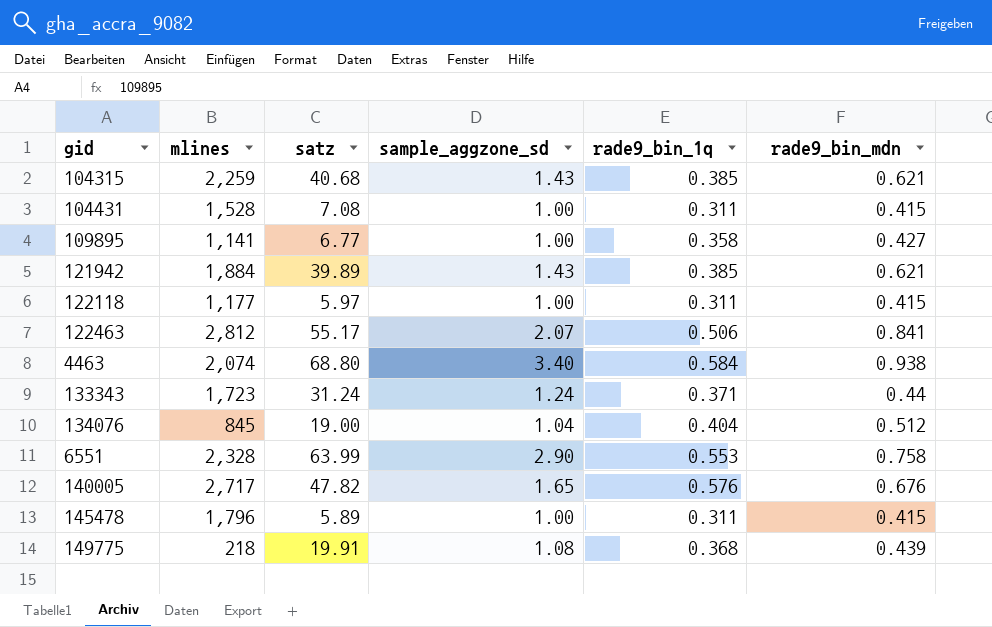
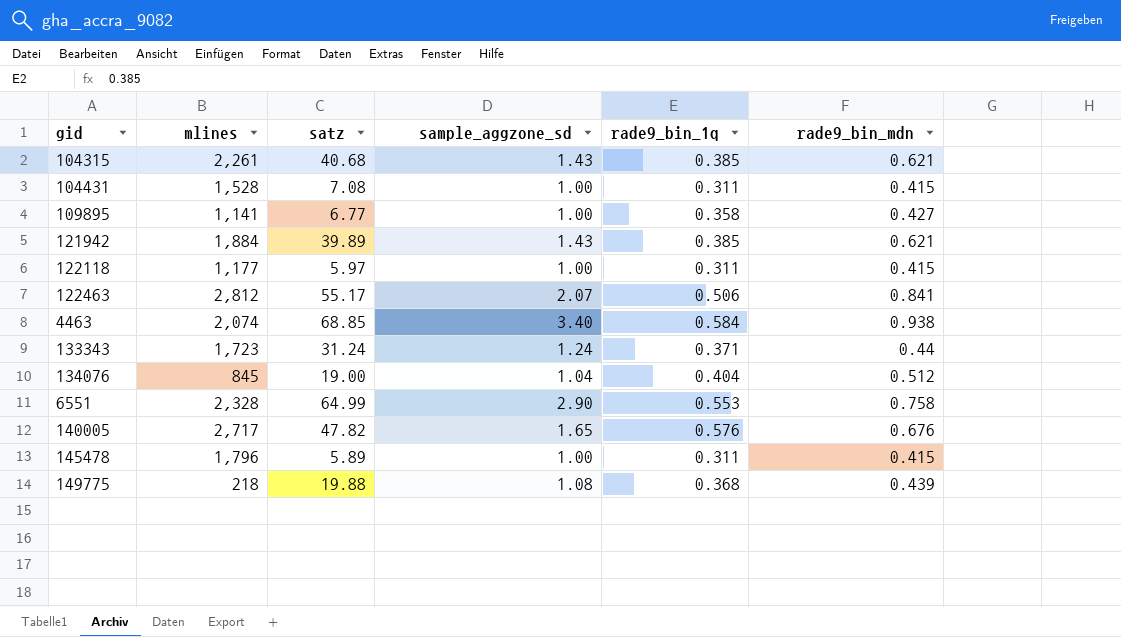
104315 | mlines: 2,259 -> 2,261
4463 | satz: 68.80 -> 68.85
6551 | satz: 63.99 -> 64.99
149775 | satz: 19.91 -> 19.88

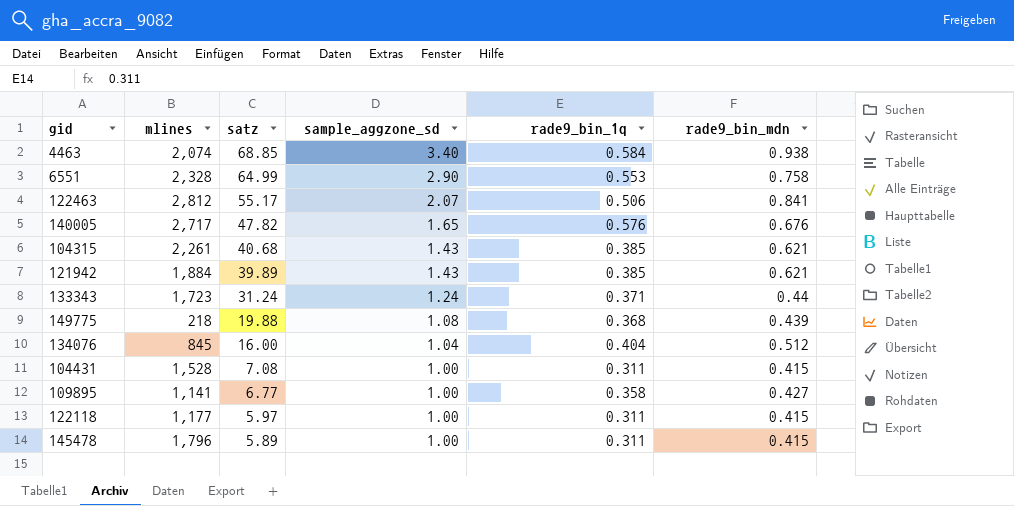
row order: none -> satz descending
134076 | satz: 19.00 -> 16.00

